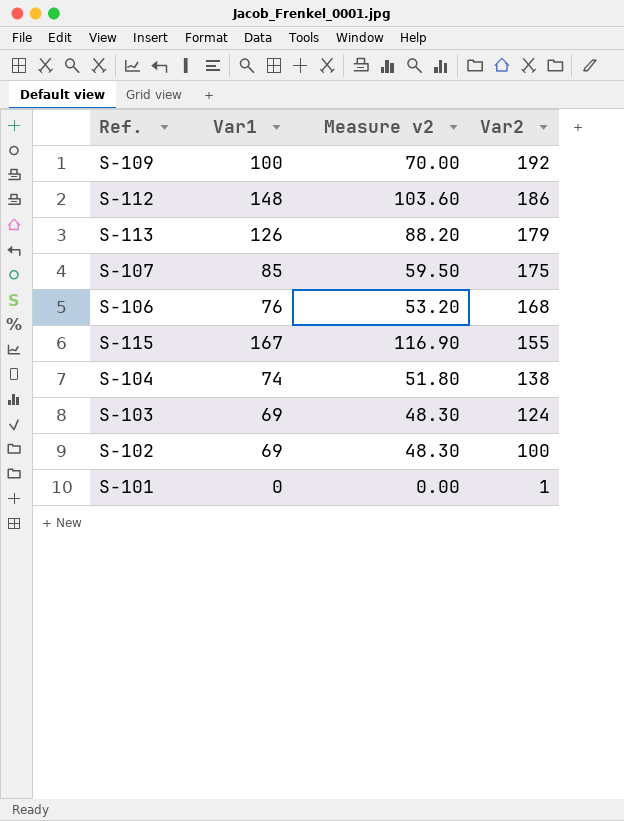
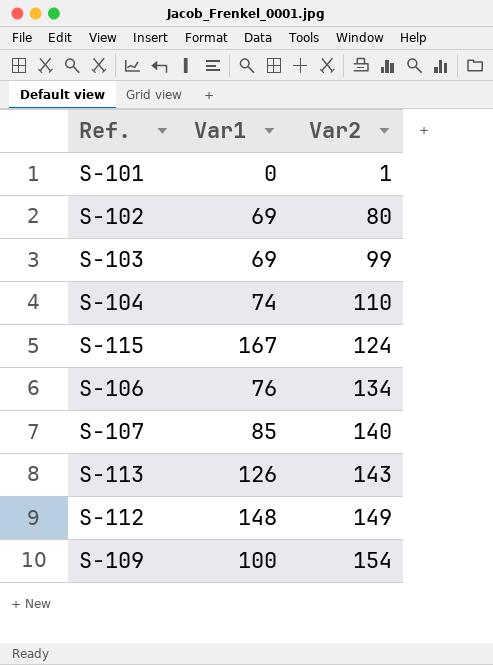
row order: Var2 descending -> Var2 ascending
column Measure v2 | formula: [Var1] * 0.7 -> none
S-102 | Var2: 100 -> 80
S-103 | Var2: 124 -> 99
S-104 | Var2: 138 -> 110
S-115 | Var2: 155 -> 124
S-106 | Var2: 168 -> 134
S-107 | Var2: 175 -> 140
S-113 | Var2: 179 -> 143
S-112 | Var2: 186 -> 149
S-109 | Var2: 192 -> 154

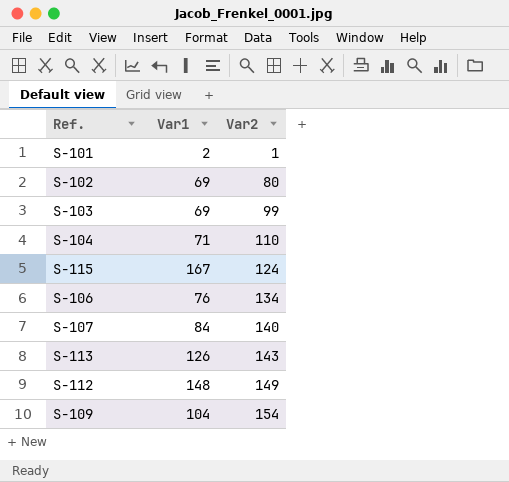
S-101 | Var1: 0 -> 2
S-104 | Var1: 74 -> 71
S-107 | Var1: 85 -> 84
S-109 | Var1: 100 -> 104

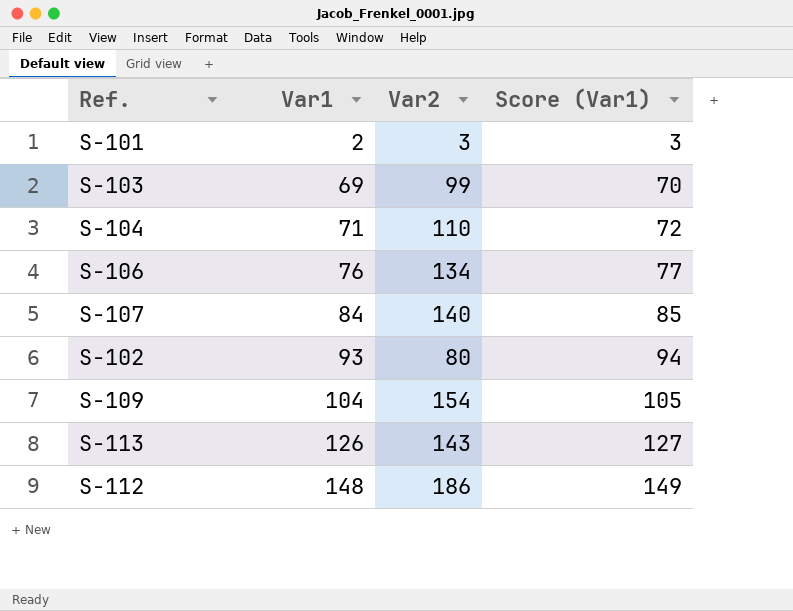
row order: Var2 ascending -> Var1 ascending
column Score (Var1) | formula: none -> [Var1] + 1
row S-115: 167 | 124 -> none
S-101 | Var2: 1 -> 3
S-102 | Var1: 69 -> 93
S-112 | Var2: 149 -> 186

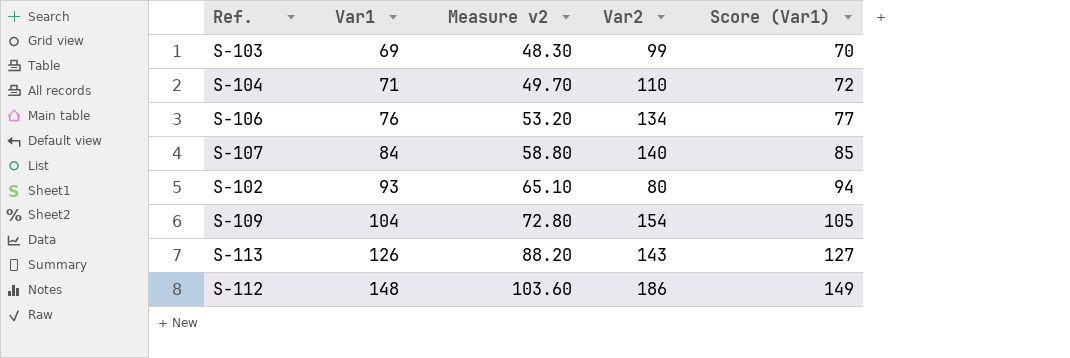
column Measure v2 | formula: none -> [Var1] * 0.7
row S-101: 2 | 3 | 3 -> none

